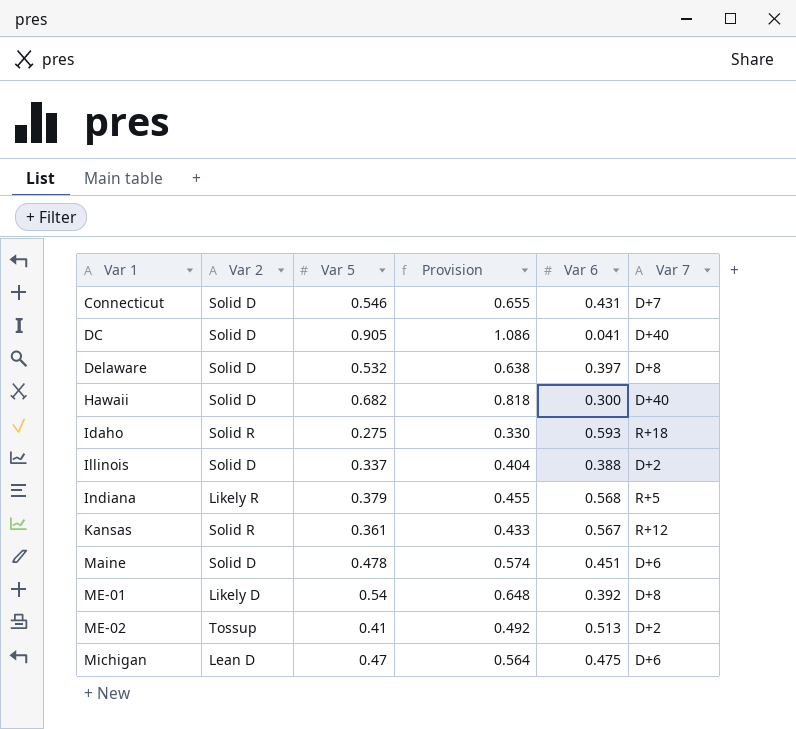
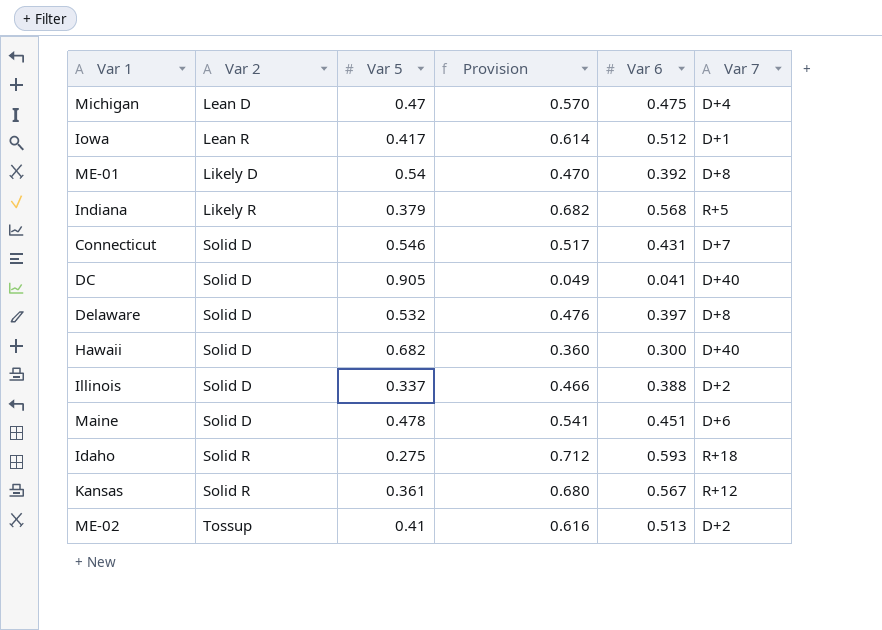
row order: Var 1 ascending -> Var 2 ascending
column Provision | formula: [Var 5] * 1.2 -> [Var 6] * 1.2
Michigan | Var 7: D+6 -> D+4
row Iowa: none -> Lean R | 0.417 | 0.614 | 0.512 | D+1

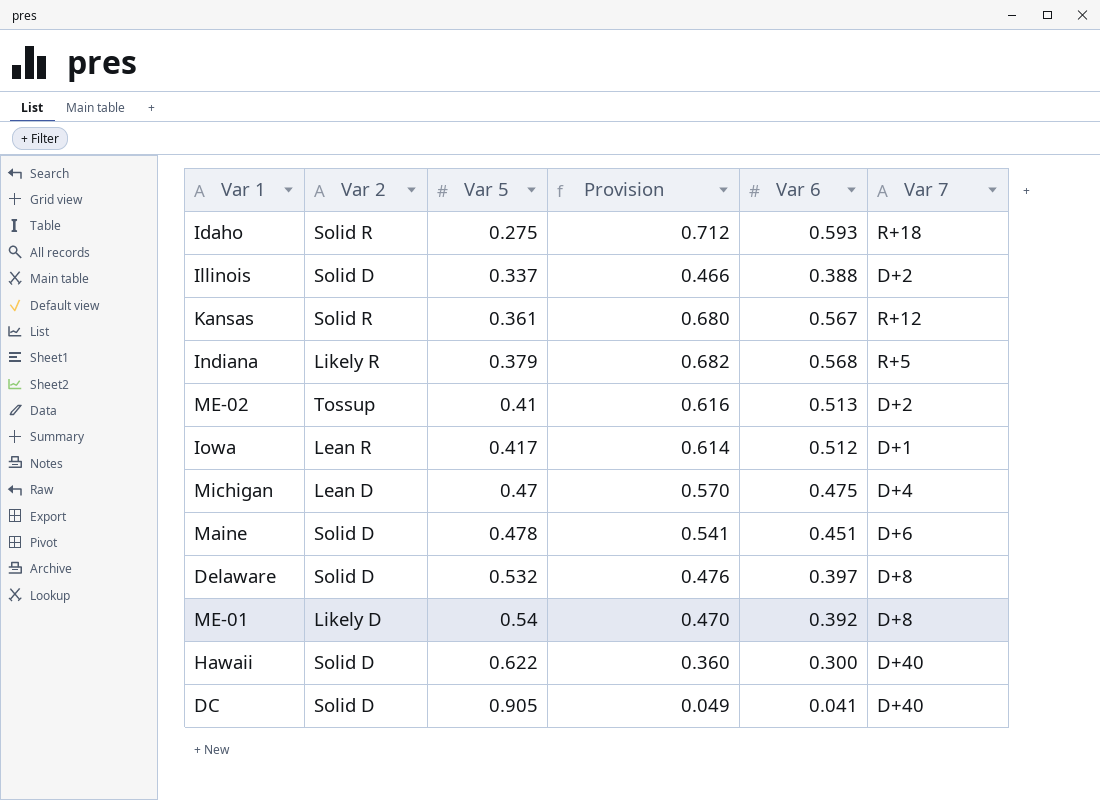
row order: Var 2 ascending -> Var 5 ascending
row Connecticut: Solid D | 0.546 | 0.517 | 0.431 | D+7 -> none
Hawaii | Var 5: 0.682 -> 0.622

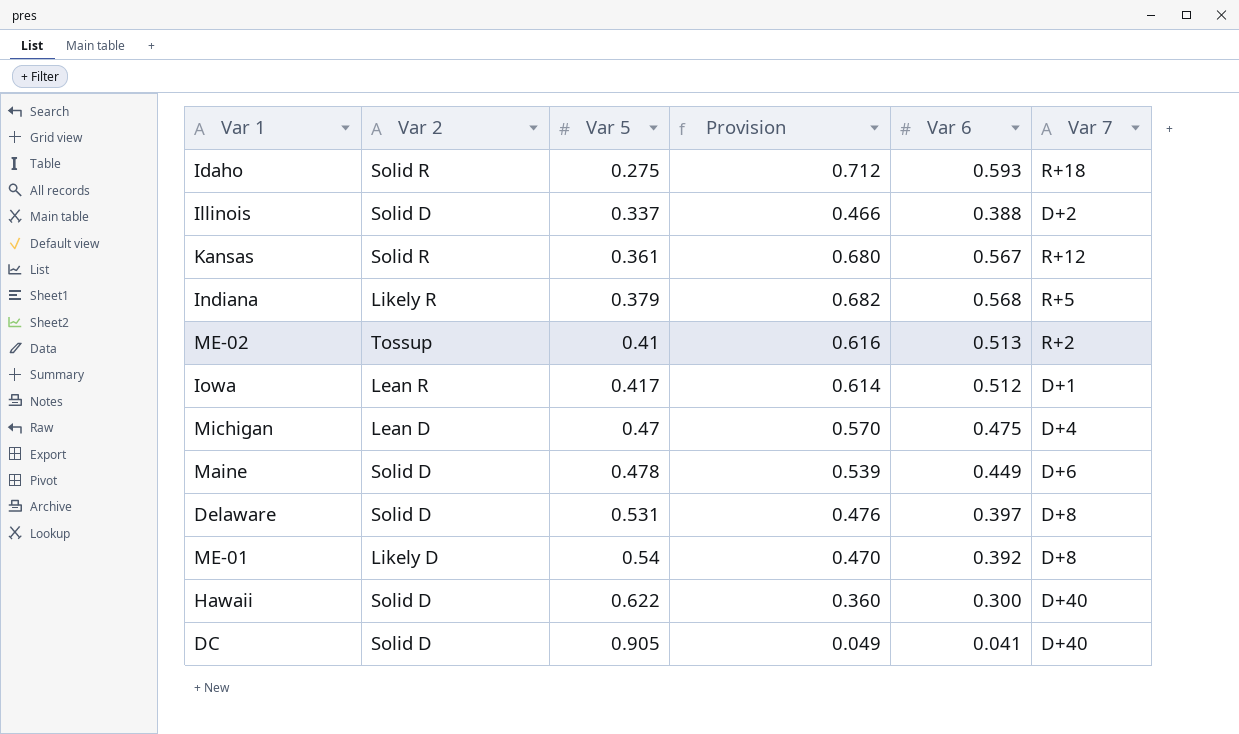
ME-02 | Var 7: D+2 -> R+2
Maine | Provision: 0.541 -> 0.539
Maine | Var 6: 0.451 -> 0.449
Delaware | Var 5: 0.532 -> 0.531

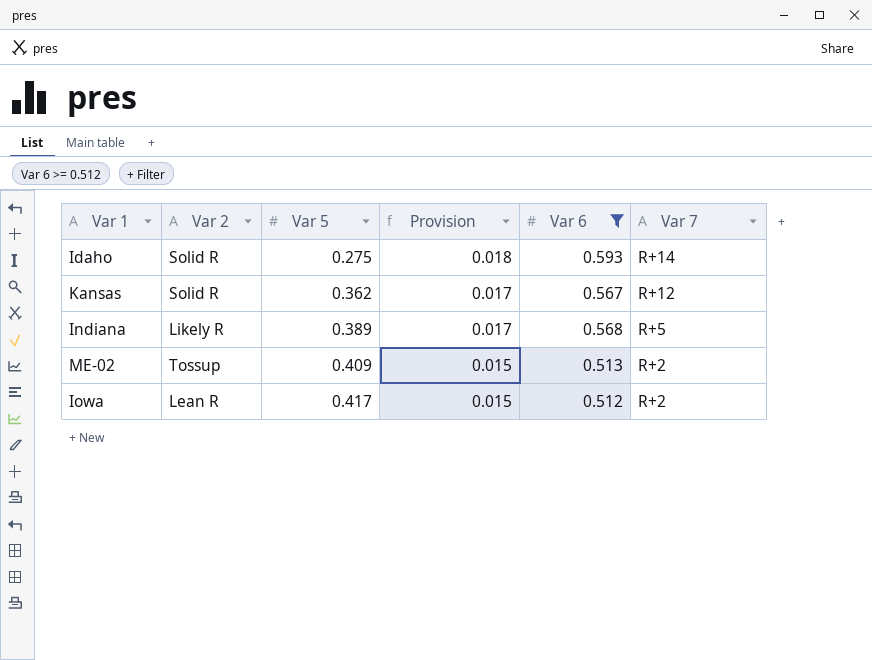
filter: none -> Var 6 >= 0.512
column Provision | formula: [Var 6] * 1.2 -> [Var 6] * 0.03
Idaho | Var 7: R+18 -> R+14
Kansas | Var 5: 0.361 -> 0.362
Indiana | Var 5: 0.379 -> 0.389
ME-02 | Var 5: 0.41 -> 0.409
Iowa | Var 7: D+1 -> R+2

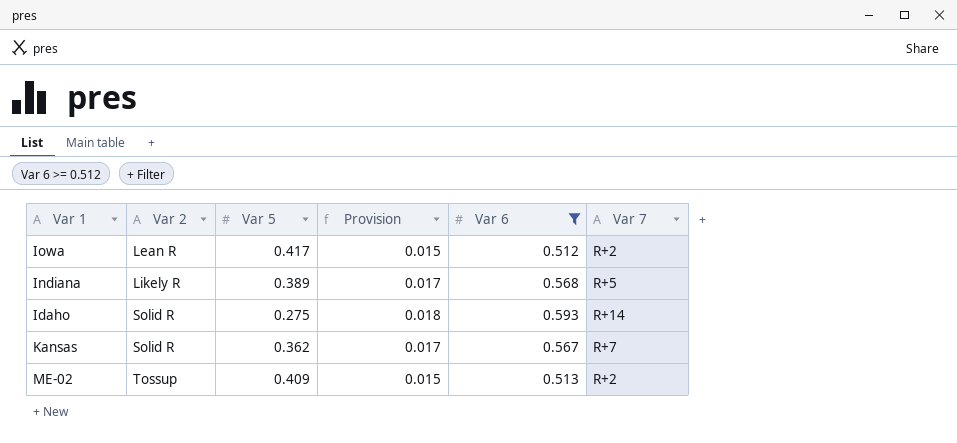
row order: Var 5 ascending -> Var 2 ascending
Kansas | Var 7: R+12 -> R+7

